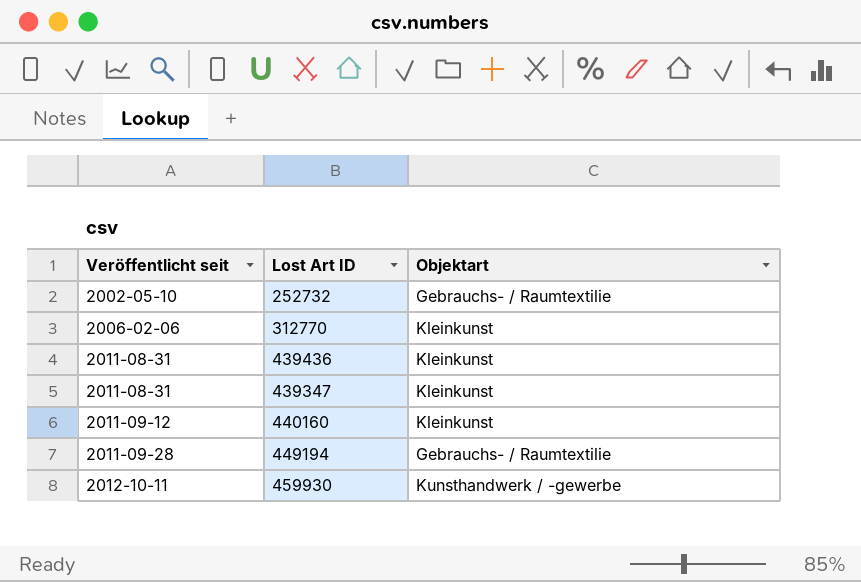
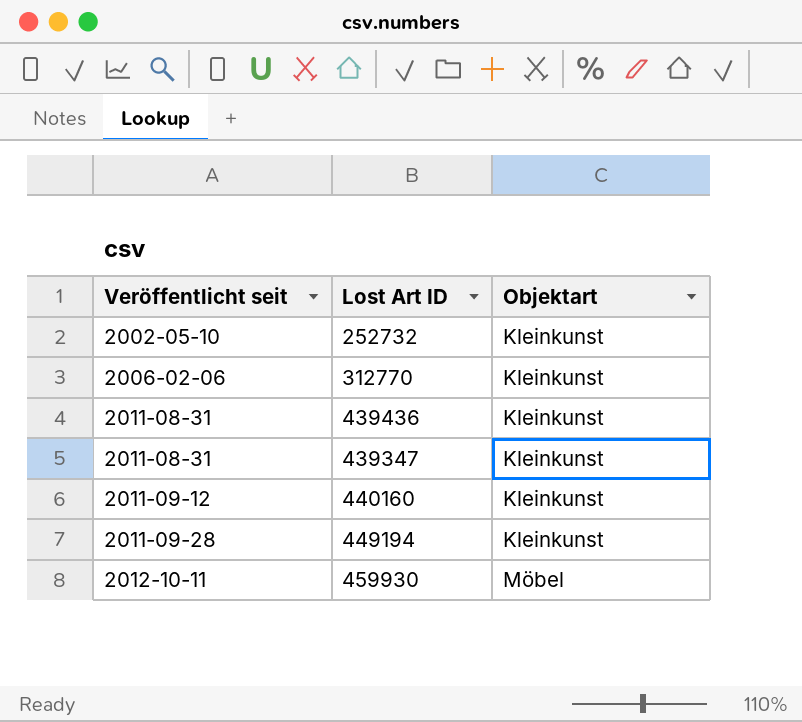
252732 | Objektart: Gebrauchs- / Raumtextilie -> Kleinkunst
449194 | Objektart: Gebrauchs- / Raumtextilie -> Kleinkunst
459930 | Objektart: Kunsthandwerk / -gewerbe -> Möbel

